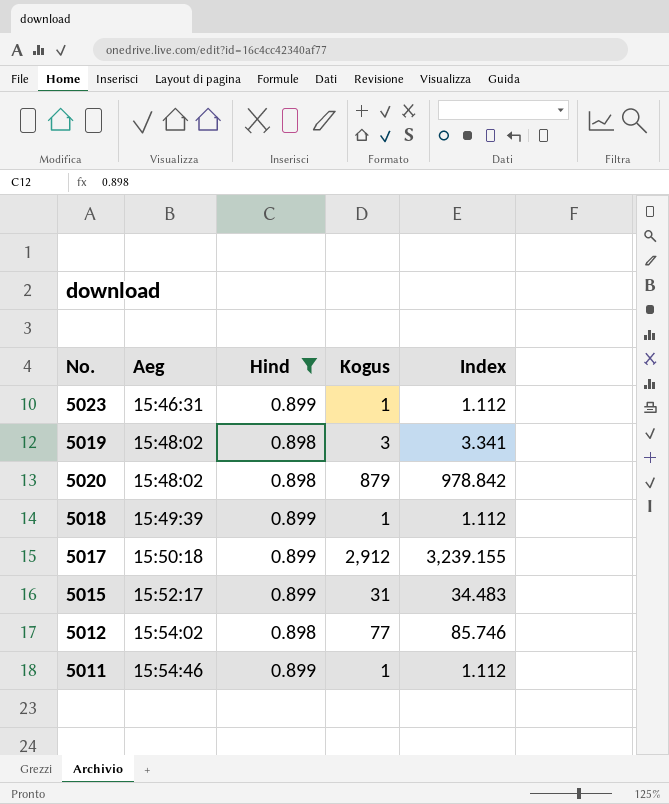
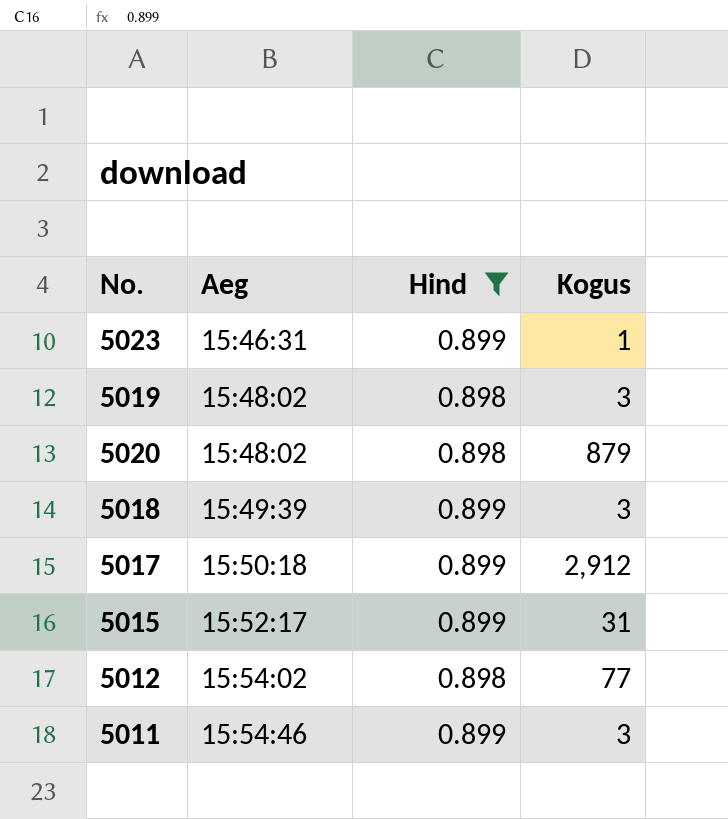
column Index | formula: [Kogus] / [Hind] -> none
5018 | Kogus: 1 -> 3
5011 | Kogus: 1 -> 3

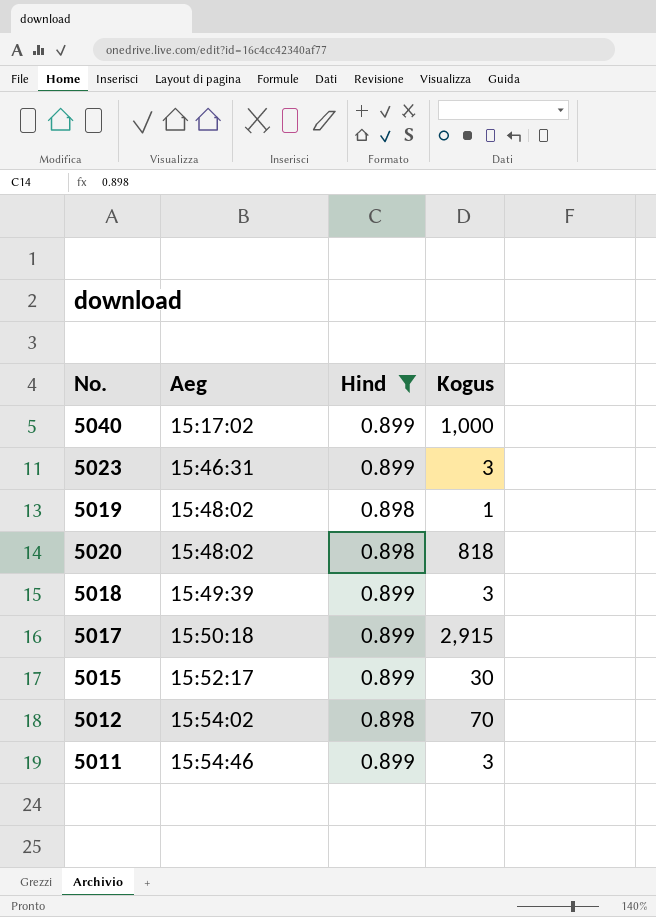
row 5040: none -> 15:17:02 | 0.899 | 1,000
5023 | Kogus: 1 -> 3
5019 | Kogus: 3 -> 1
5020 | Kogus: 879 -> 818
5017 | Kogus: 2,912 -> 2,915
5015 | Kogus: 31 -> 30
5012 | Kogus: 77 -> 70

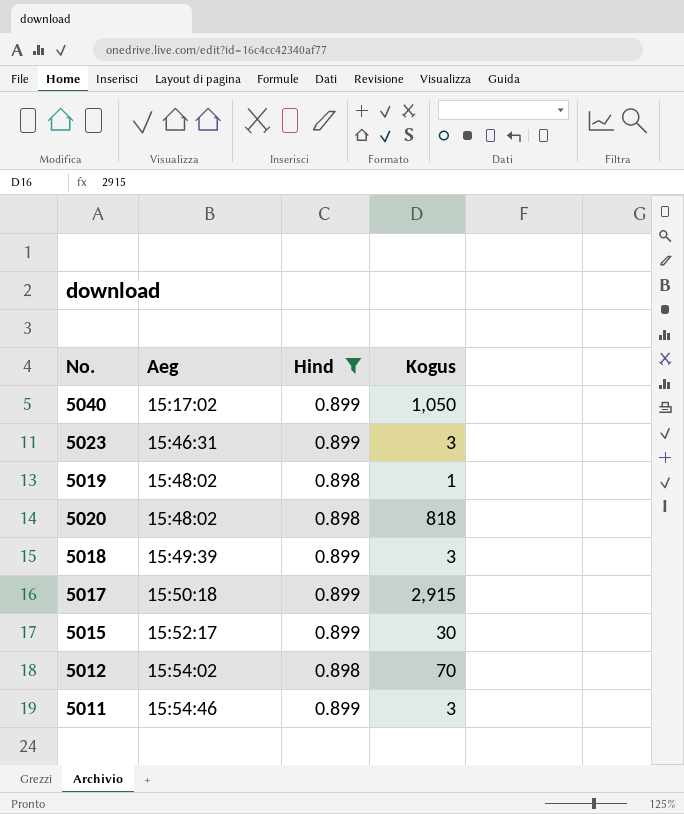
5040 | Kogus: 1,000 -> 1,050

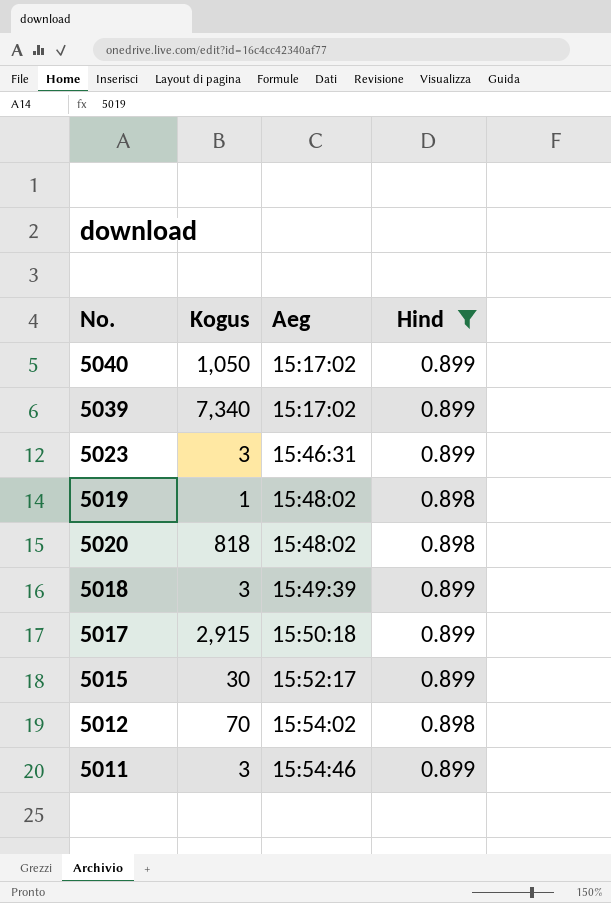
column Kogus | position: 4 -> 2
row 5039: none -> 7,340 | 15:17:02 | 0.899

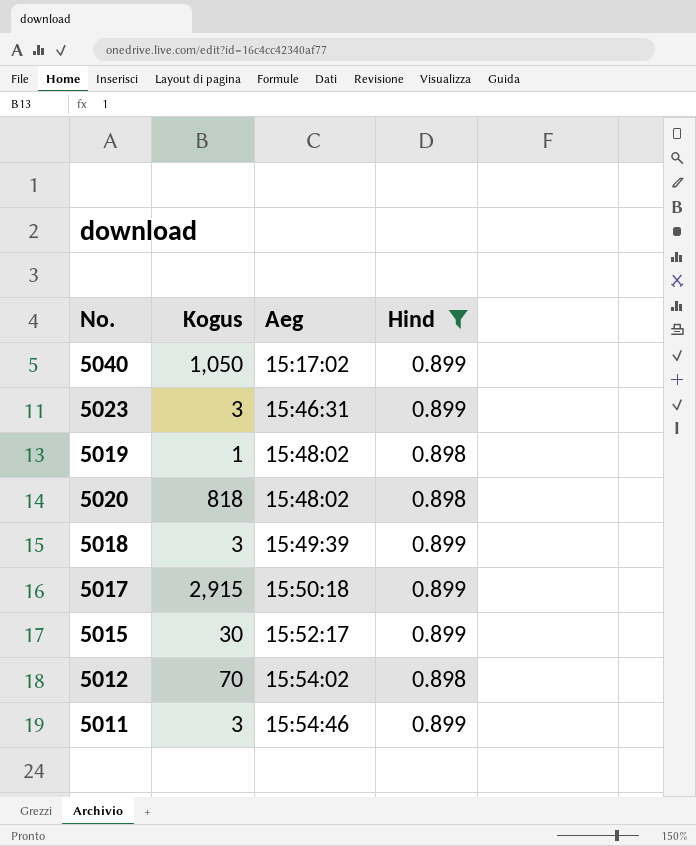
row 5039: 7,340 | 15:17:02 | 0.899 -> none

